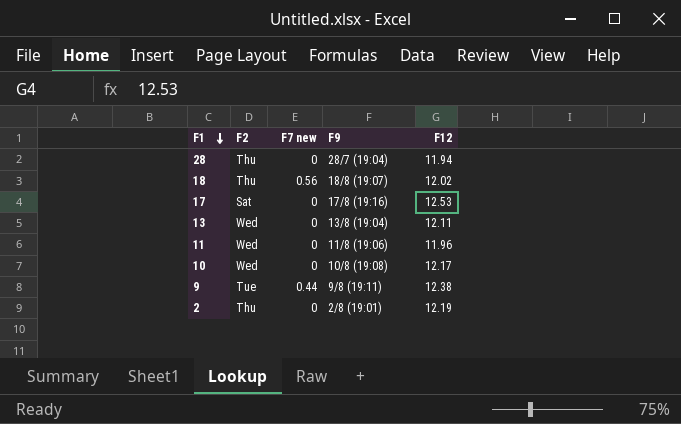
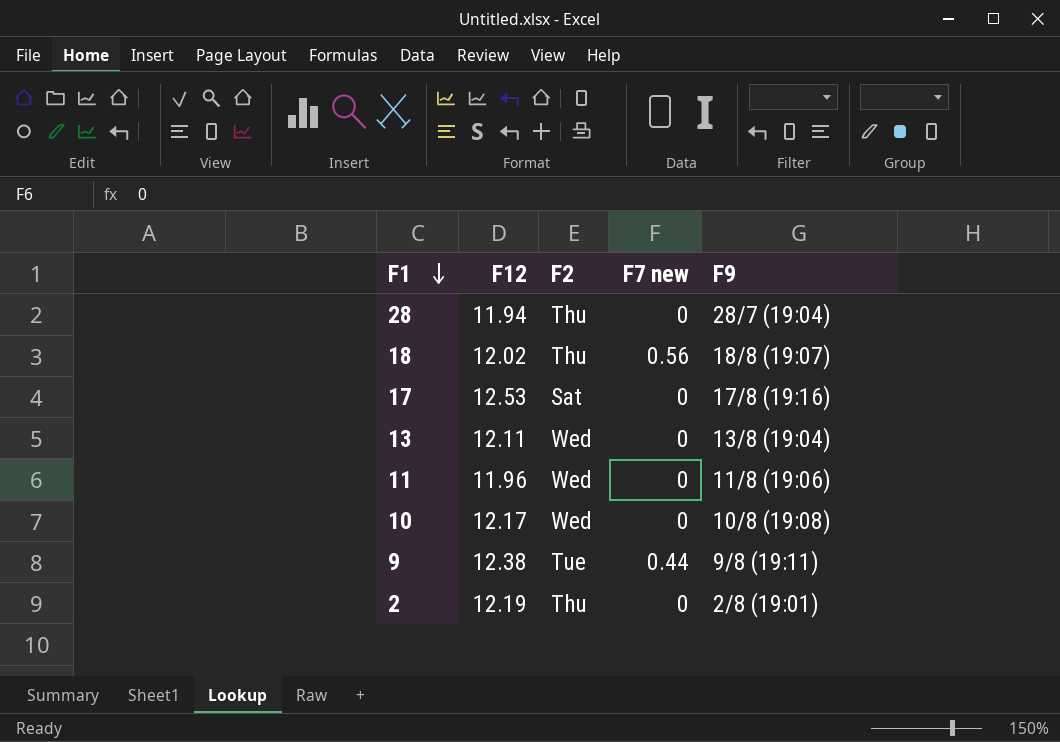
column F12 | position: 5 -> 2

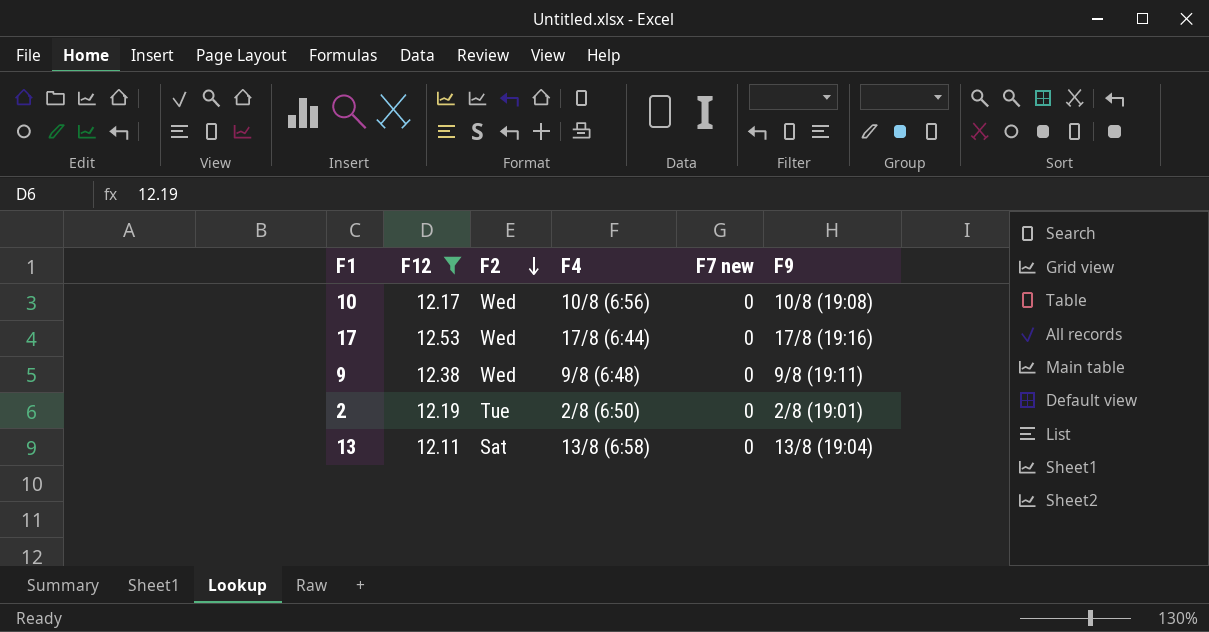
filter: none -> F12 >= 12.11
row order: F1 descending -> F2 descending
column F4 | position: none -> 4
17 | F2: Sat -> Wed
9 | F2: Tue -> Wed
9 | F7 new: 0.44 -> 0
2 | F2: Thu -> Tue
13 | F2: Wed -> Sat

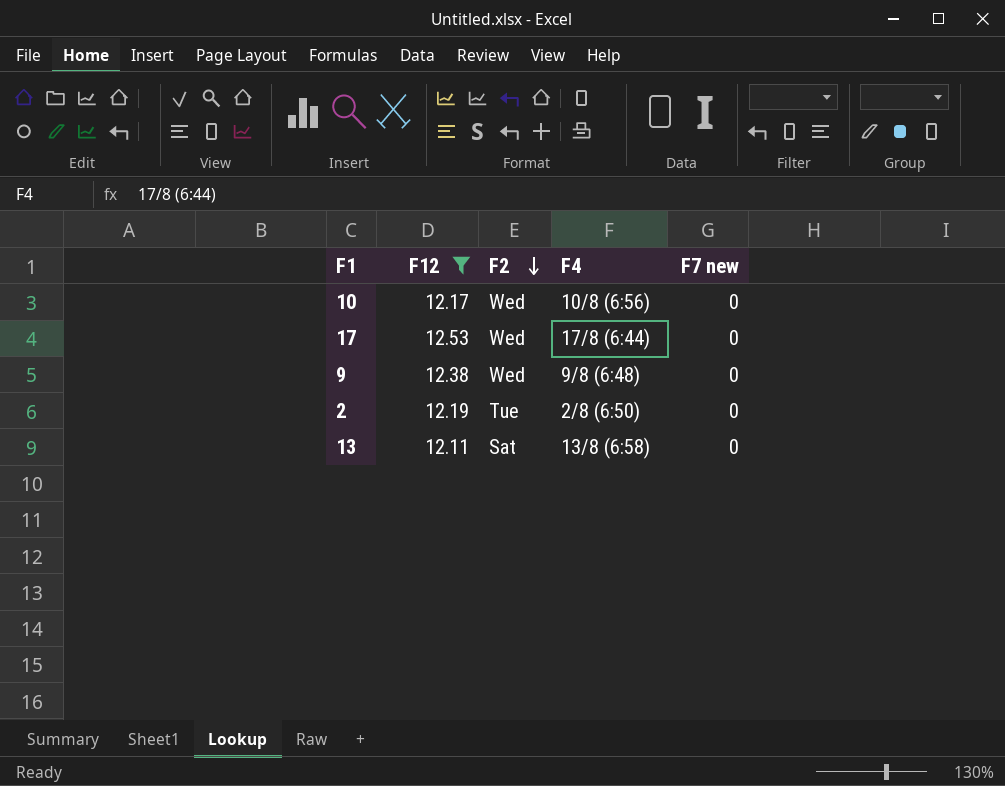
column F9 | position: 6 -> none

